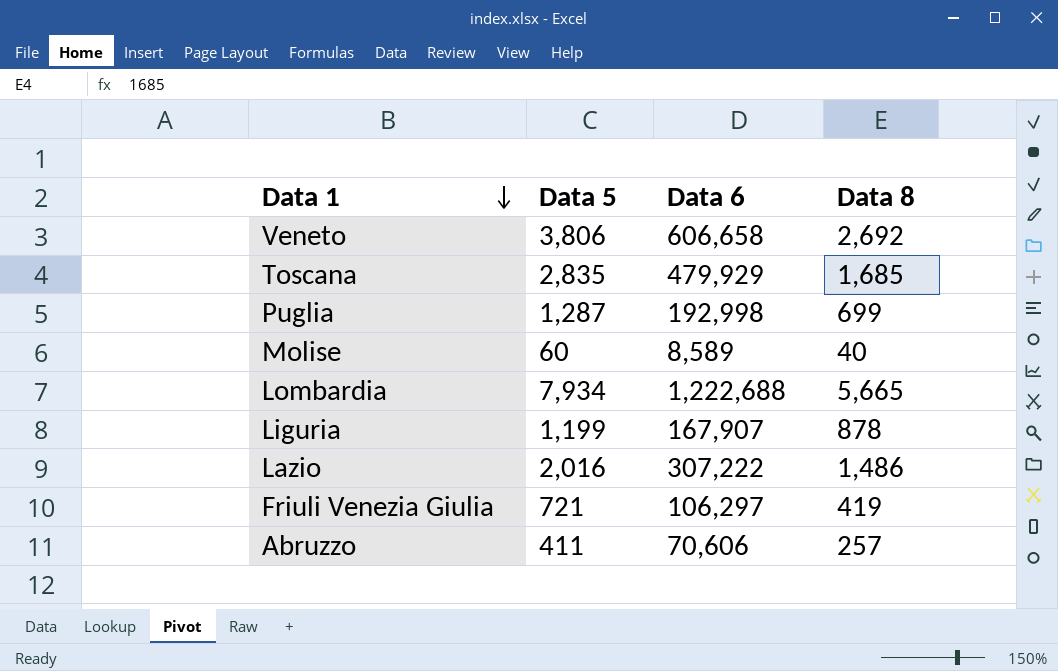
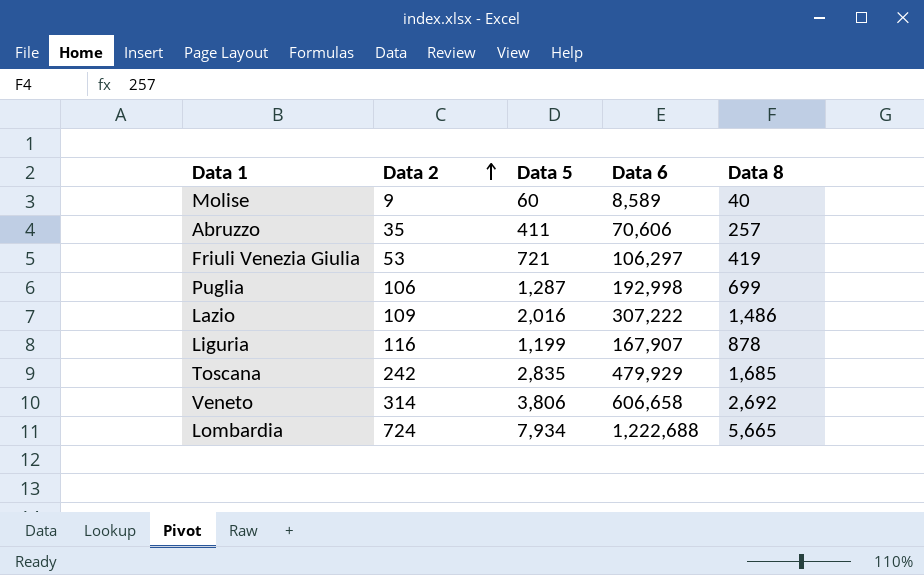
row order: Data 1 descending -> Data 2 ascending
column Data 2 | position: none -> 2

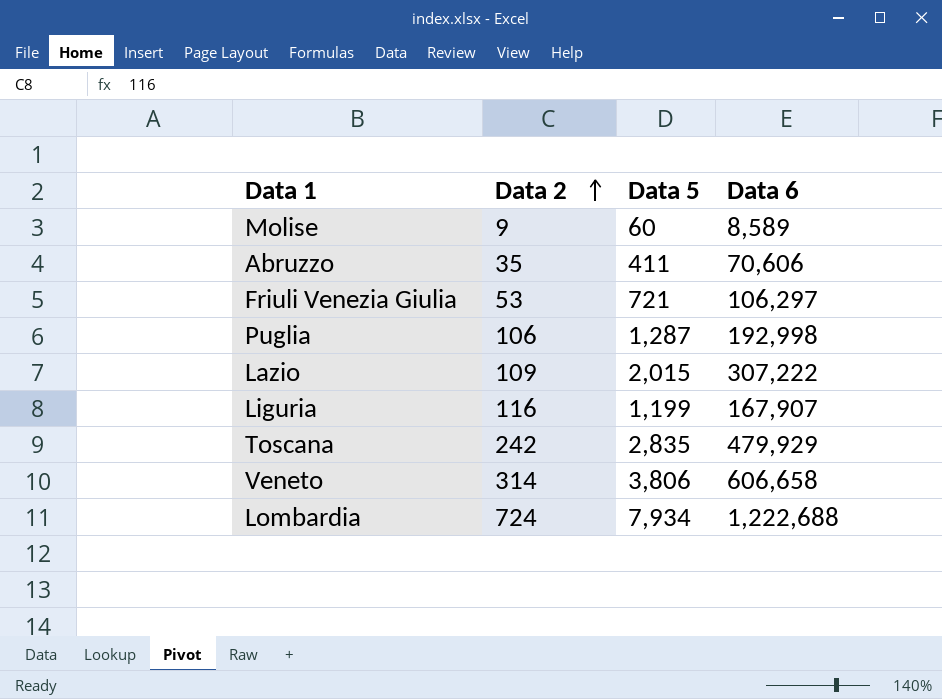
column Data 8 | position: 5 -> none
Lazio | Data 5: 2,016 -> 2,015

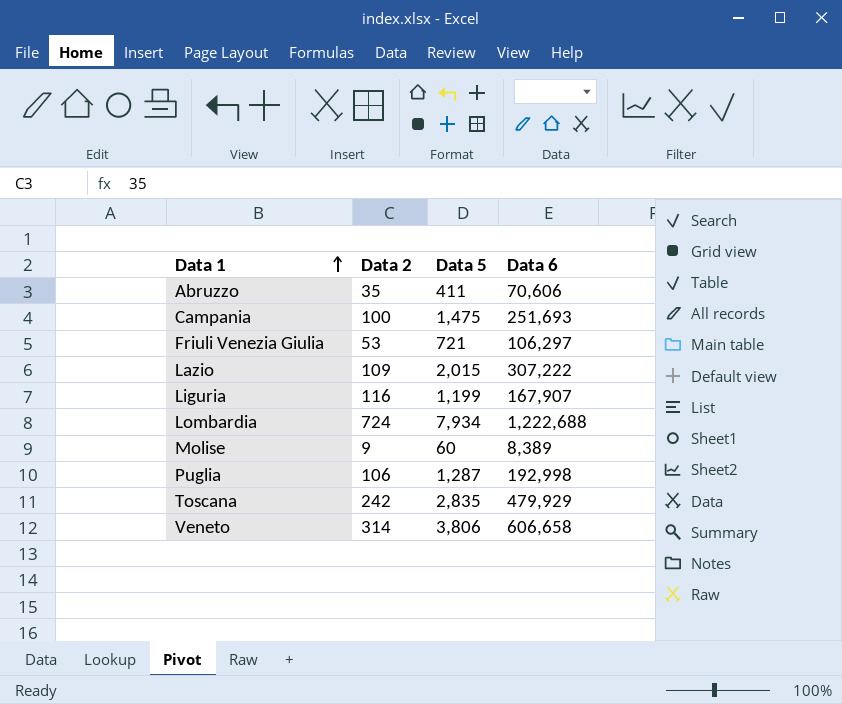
row order: Data 2 ascending -> Data 1 ascending
row Campania: none -> 100 | 1,475 | 251,693
Molise | Data 6: 8,589 -> 8,389

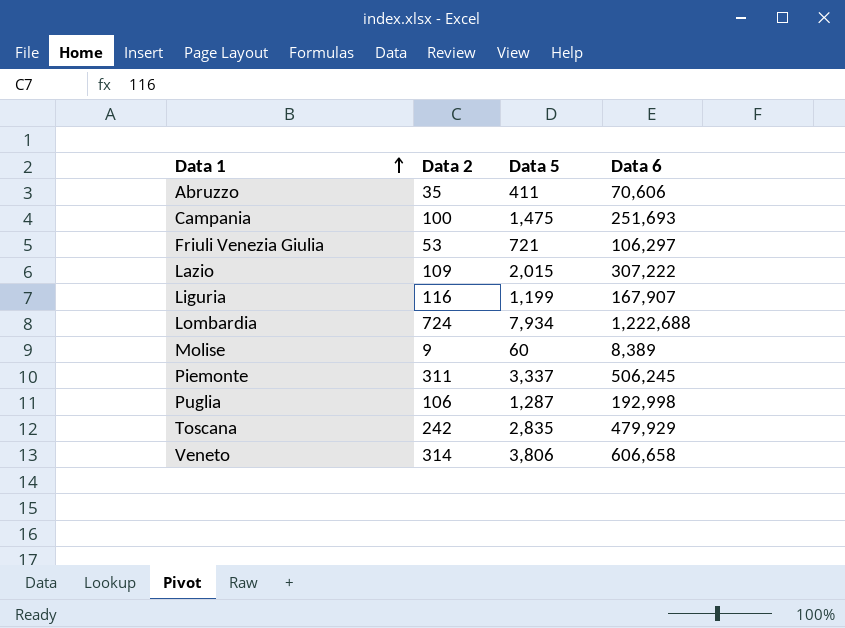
row Piemonte: none -> 311 | 3,337 | 506,245

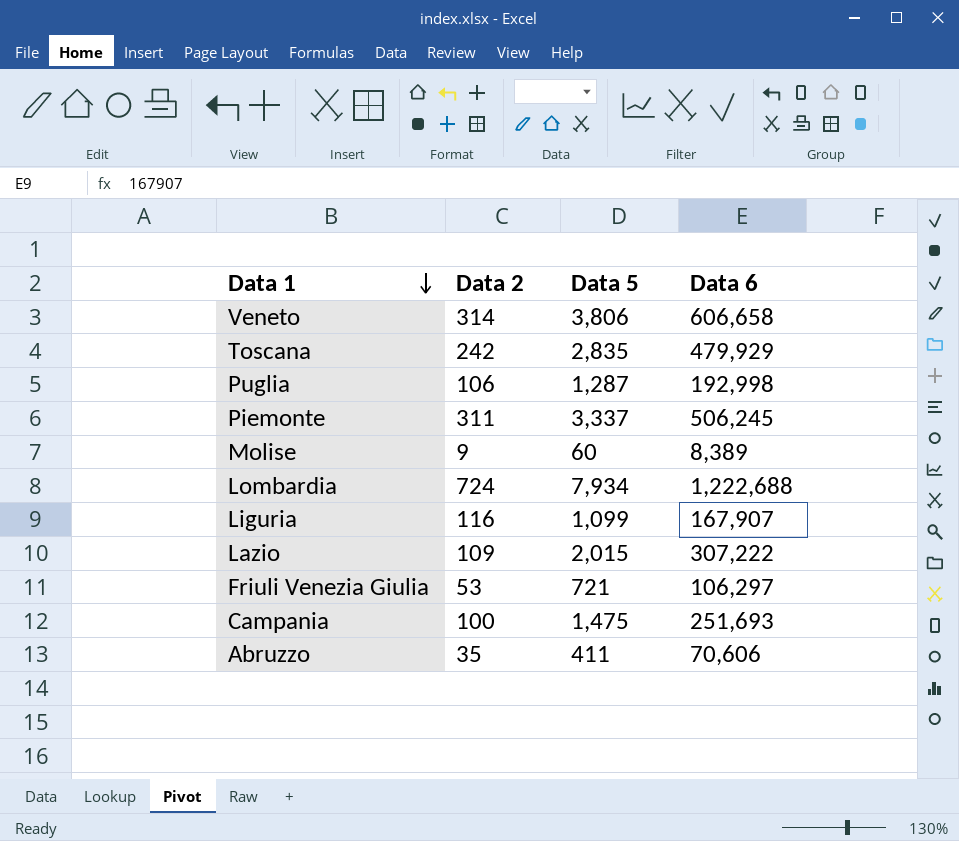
row order: Data 1 ascending -> Data 1 descending
Liguria | Data 5: 1,199 -> 1,099

